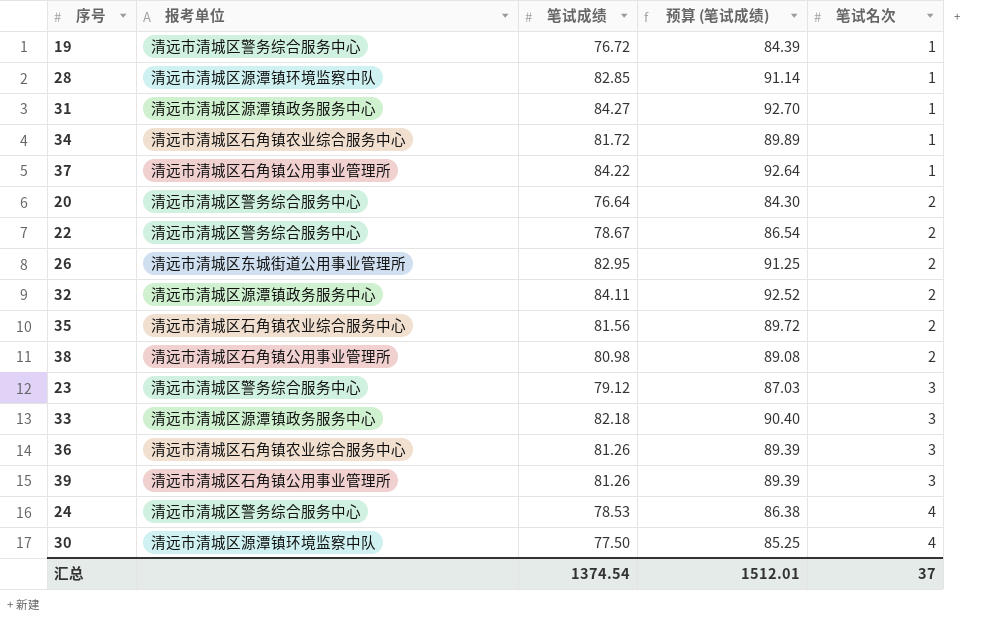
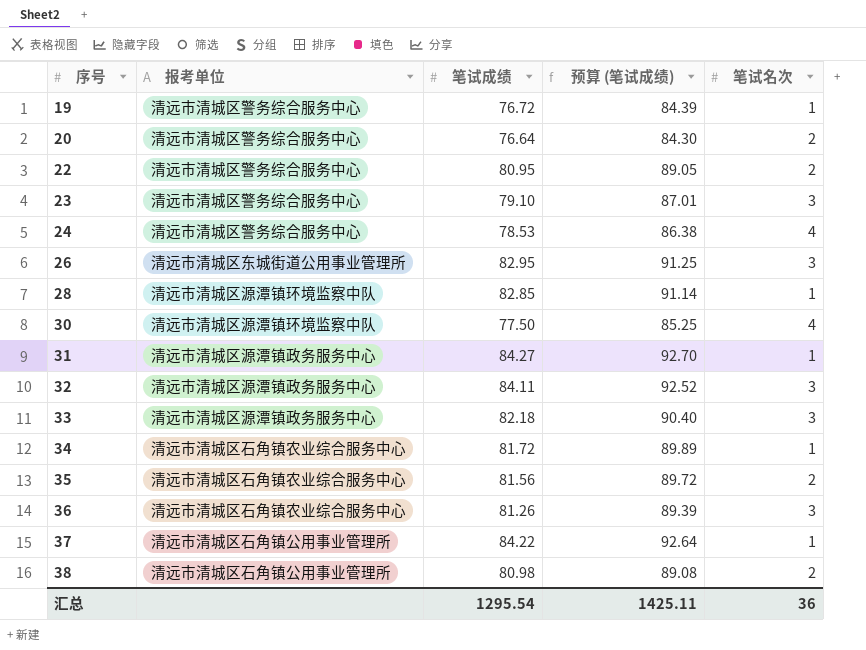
row order: 笔试名次 ascending -> 序号 ascending
row 39: 清远市清城区石角镇公用事业管理所 | 81.26 | 89.39 | 3 -> none
22 | 笔试成绩: 78.67 -> 80.95
22 | 预算 (笔试成绩): 86.54 -> 89.05
23 | 笔试成绩: 79.12 -> 79.10
23 | 预算 (笔试成绩): 87.03 -> 87.01
26 | 笔试名次: 2 -> 3
32 | 笔试名次: 2 -> 3
汇总 | 笔试成绩: 1374.54 -> 1295.54
汇总 | 预算 (笔试成绩): 1512.01 -> 1425.11
汇总 | 笔试名次: 37 -> 36

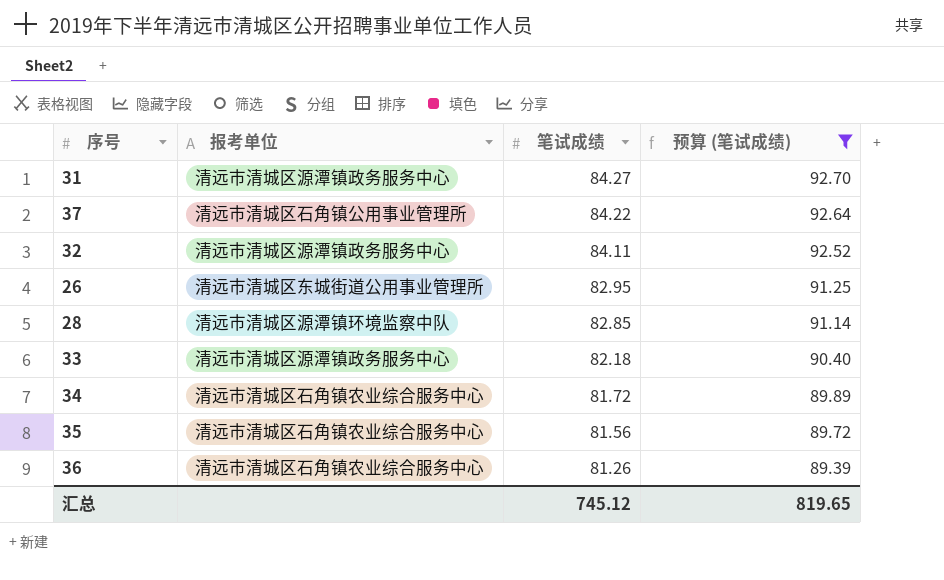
filter: none -> 预算 (笔试成绩) >= 89.39
row order: 序号 ascending -> 笔试成绩 descending
column 笔试名次 | position: 5 -> none
汇总 | 笔试成绩: 1295.54 -> 745.12
汇总 | 预算 (笔试成绩): 1425.11 -> 819.65

